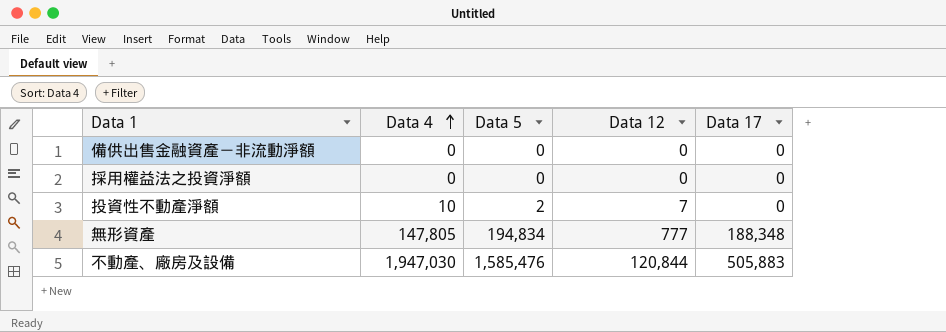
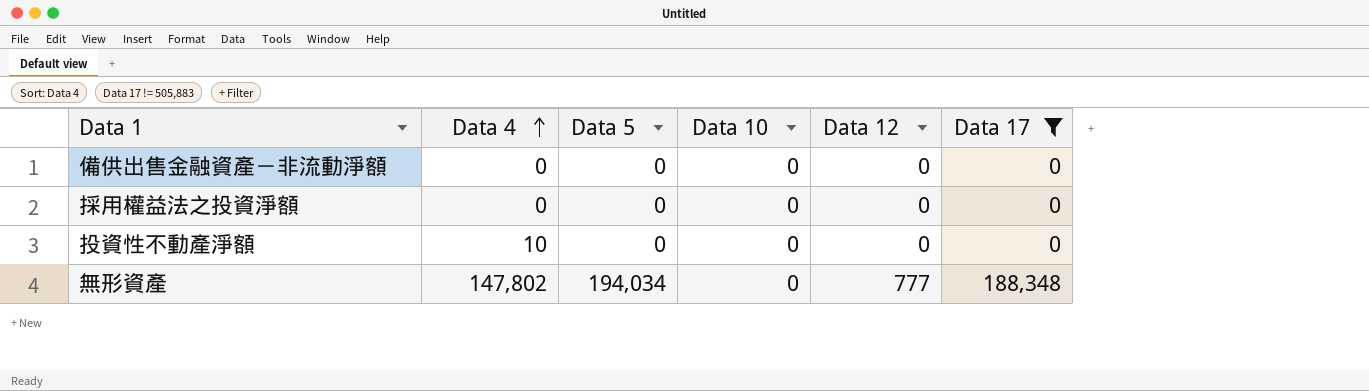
filter: none -> Data 17 != 505,883
column Data 10 | position: none -> 4
投資性不動產淨額 | Data 5: 2 -> 0
投資性不動產淨額 | Data 12: 7 -> 0
無形資產 | Data 4: 147,805 -> 147,802
無形資產 | Data 5: 194,834 -> 194,034

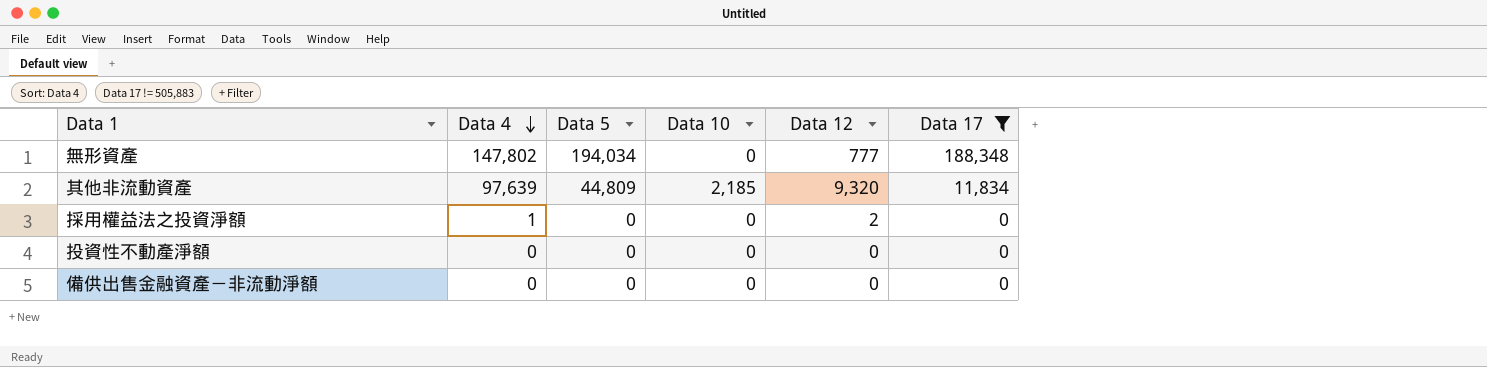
row order: Data 4 ascending -> Data 4 descending
row 其他非流動資產: none -> 97,639 | 44,809 | 2,185 | 9,320 | 11,834
採用權益法之投資淨額 | Data 4: 0 -> 1
採用權益法之投資淨額 | Data 12: 0 -> 2
投資性不動產淨額 | Data 4: 10 -> 0

